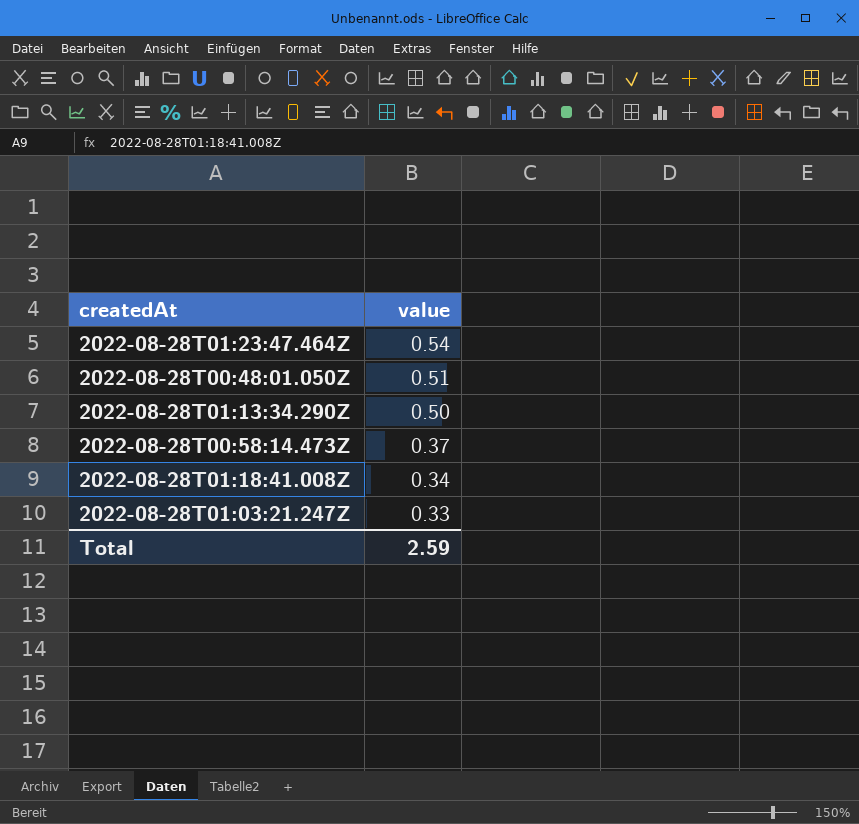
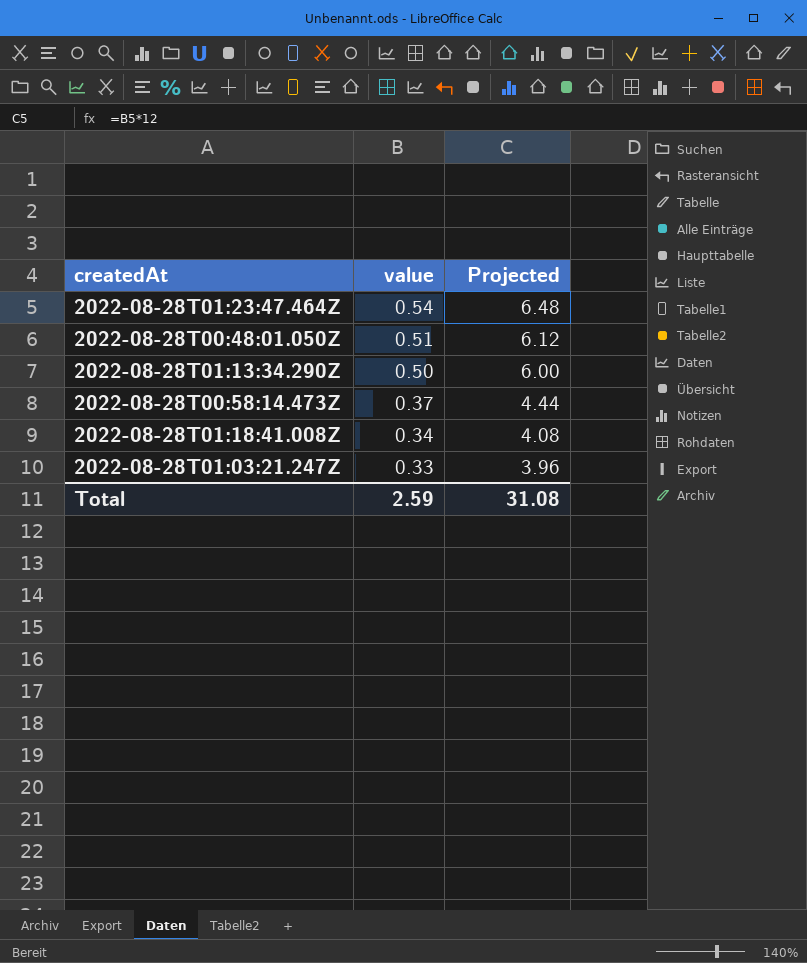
column Projected | formula: none -> [value] * 12

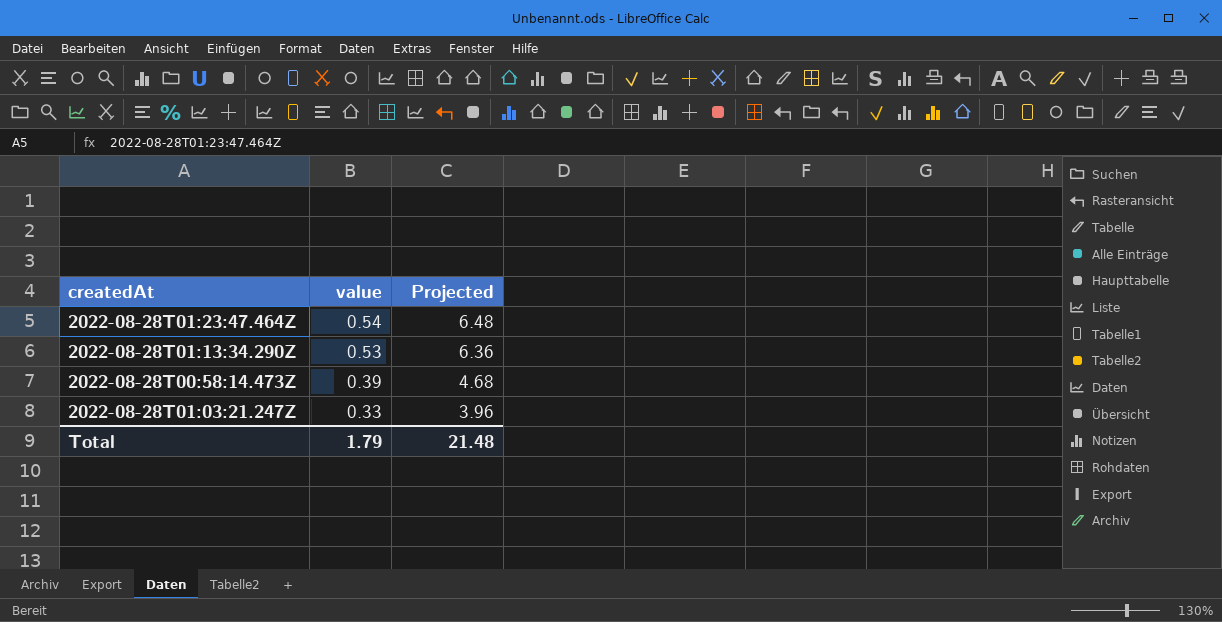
row 2022-08-28T00:48:01.050Z: 0.51 | 6.12 -> none
row 2022-08-28T01:18:41.008Z: 0.34 | 4.08 -> none
2022-08-28T01:13:34.290Z | value: 0.50 -> 0.53
2022-08-28T01:13:34.290Z | Projected: 6.00 -> 6.36
2022-08-28T00:58:14.473Z | value: 0.37 -> 0.39
2022-08-28T00:58:14.473Z | Projected: 4.44 -> 4.68
Total | value: 2.59 -> 1.79
Total | Projected: 31.08 -> 21.48

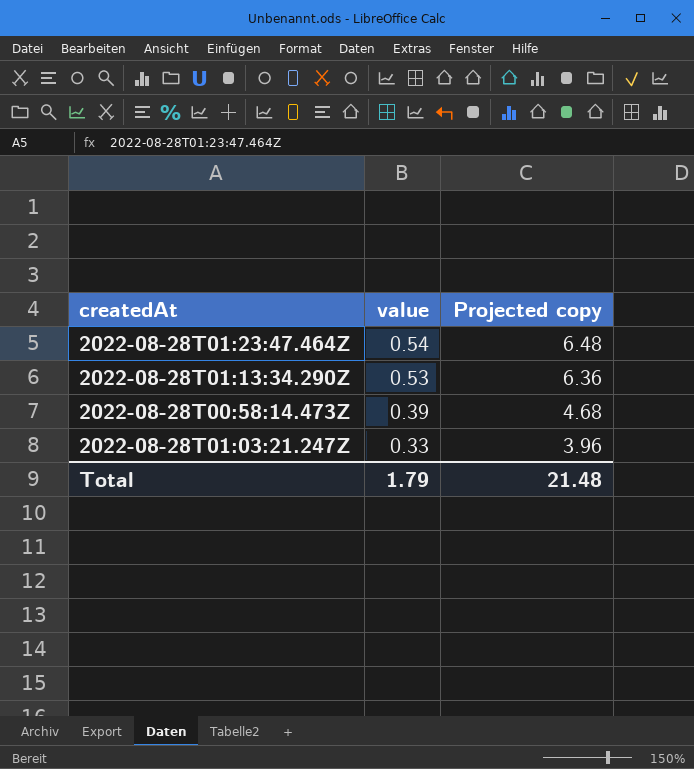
column name: Projected -> Projected copy

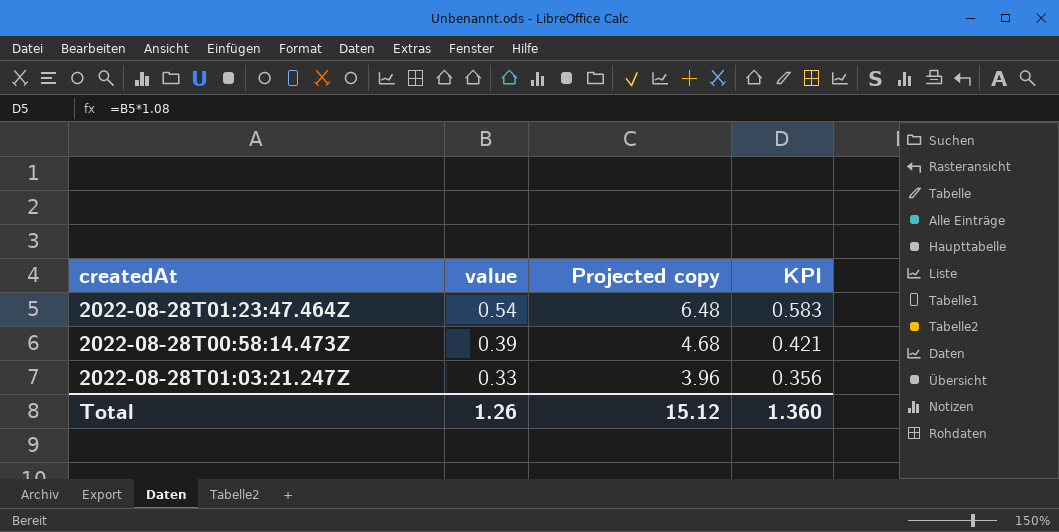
column KPI | formula: none -> [value] * 1.08
row 2022-08-28T01:13:34.290Z: 0.53 | 6.36 -> none
Total | value: 1.79 -> 1.26
Total | Projected copy: 21.48 -> 15.12

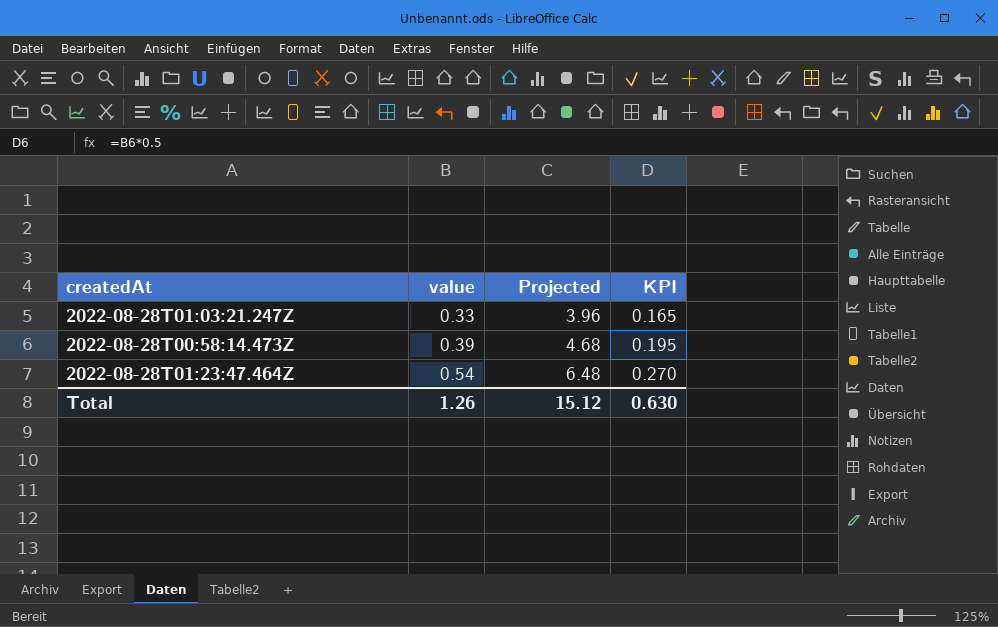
row order: value descending -> value ascending
column name: Projected copy -> Projected
column KPI | formula: [value] * 1.08 -> [value] * 0.5
Total | KPI: 1.360 -> 0.630

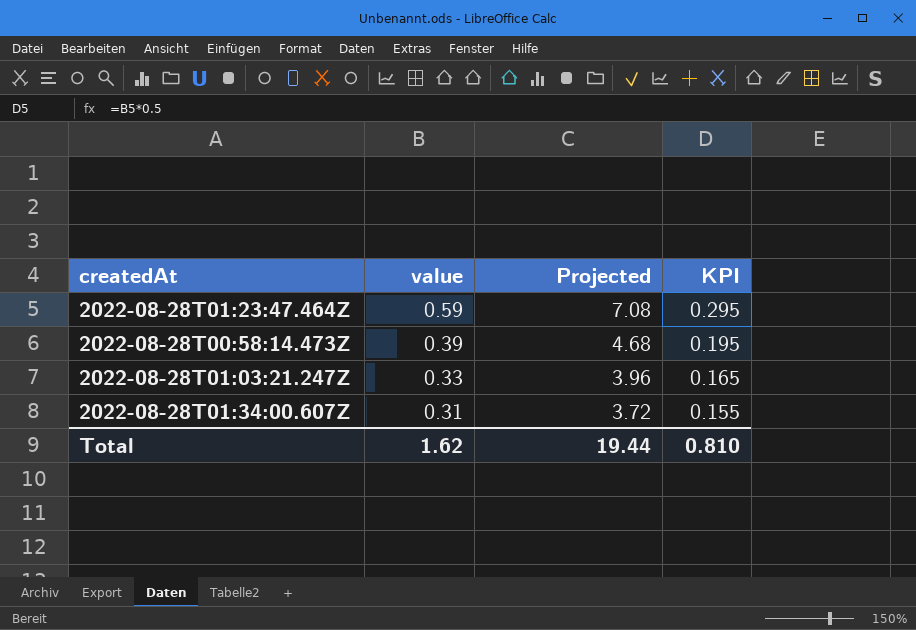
row order: value ascending -> value descending
2022-08-28T01:23:47.464Z | value: 0.54 -> 0.59
2022-08-28T01:23:47.464Z | Projected: 6.48 -> 7.08
2022-08-28T01:23:47.464Z | KPI: 0.270 -> 0.295
row 2022-08-28T01:34:00.607Z: none -> 0.31 | 3.72 | 0.155
Total | value: 1.26 -> 1.62
Total | Projected: 15.12 -> 19.44
Total | KPI: 0.630 -> 0.810

